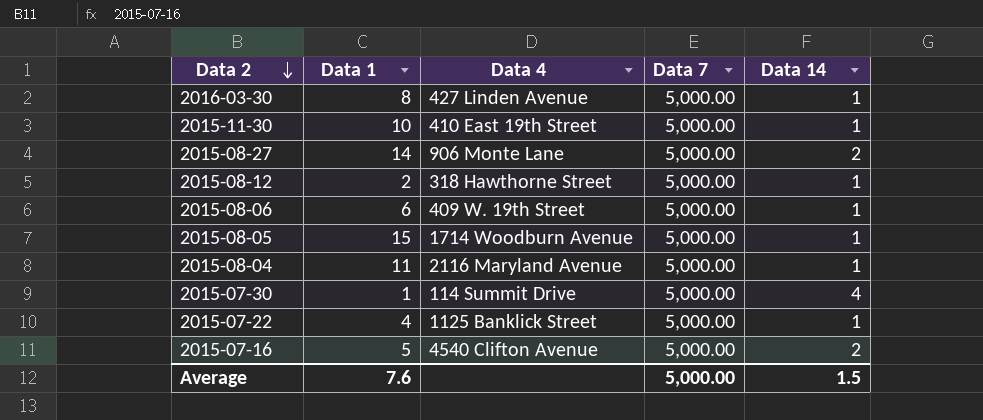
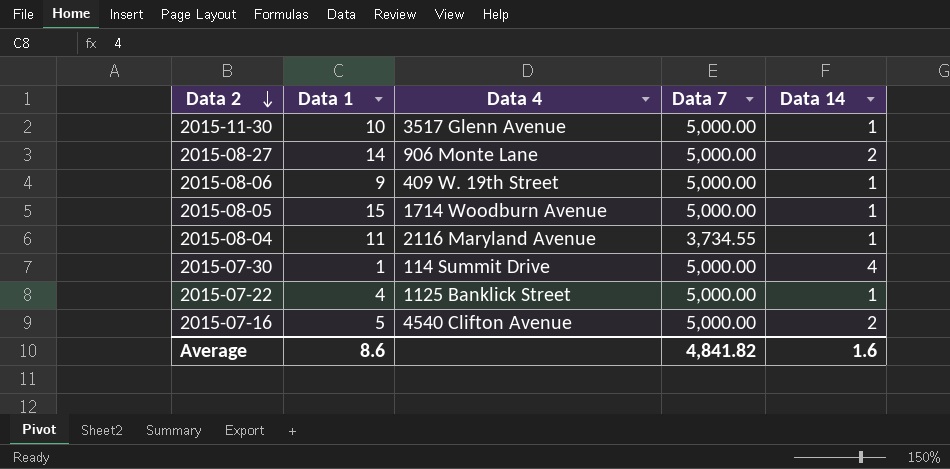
row 2016-03-30: 8 | 427 Linden Avenue | 5,000.00 | 1 -> none
row 2015-08-12: 2 | 318 Hawthorne Street | 5,000.00 | 1 -> none
2015-11-30 | Data 4: 410 East 19th Street -> 3517 Glenn Avenue
2015-08-06 | Data 1: 6 -> 9
2015-08-04 | Data 7: 5,000.00 -> 3,734.55
Average | Data 1: 7.6 -> 8.6
Average | Data 7: 5,000.00 -> 4,841.82
Average | Data 14: 1.5 -> 1.6

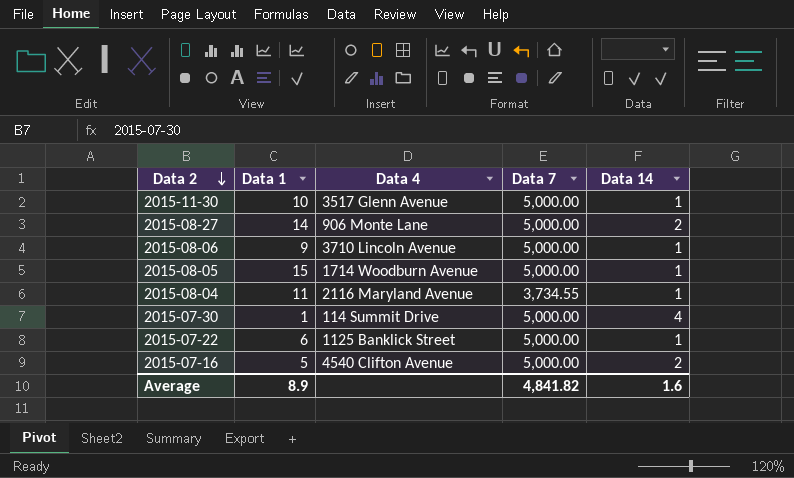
2015-08-06 | Data 4: 409 W. 19th Street -> 3710 Lincoln Avenue
2015-07-22 | Data 1: 4 -> 6
Average | Data 1: 8.6 -> 8.9

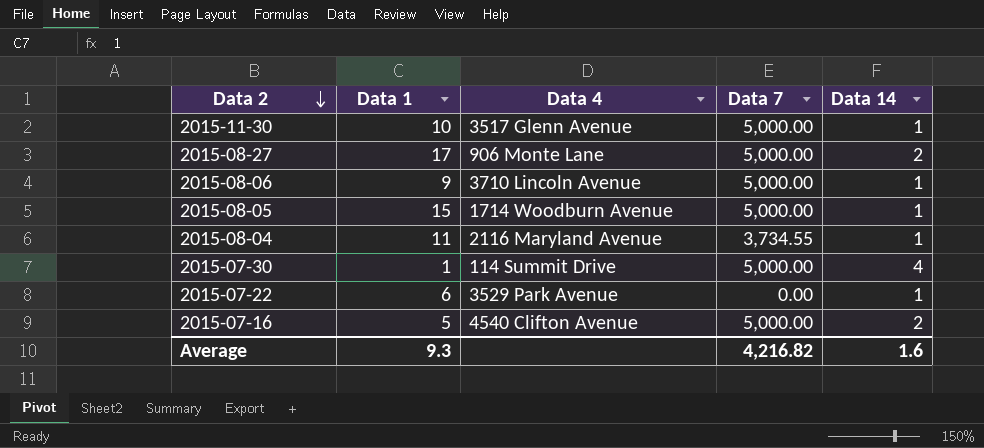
2015-08-27 | Data 1: 14 -> 17
2015-07-22 | Data 4: 1125 Banklick Street -> 3529 Park Avenue
2015-07-22 | Data 7: 5,000.00 -> 0.00
Average | Data 1: 8.9 -> 9.3
Average | Data 7: 4,841.82 -> 4,216.82

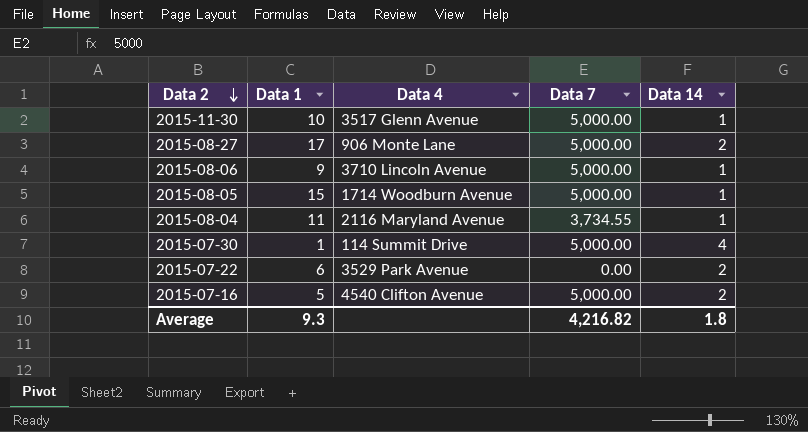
2015-07-22 | Data 14: 1 -> 2
Average | Data 14: 1.6 -> 1.8

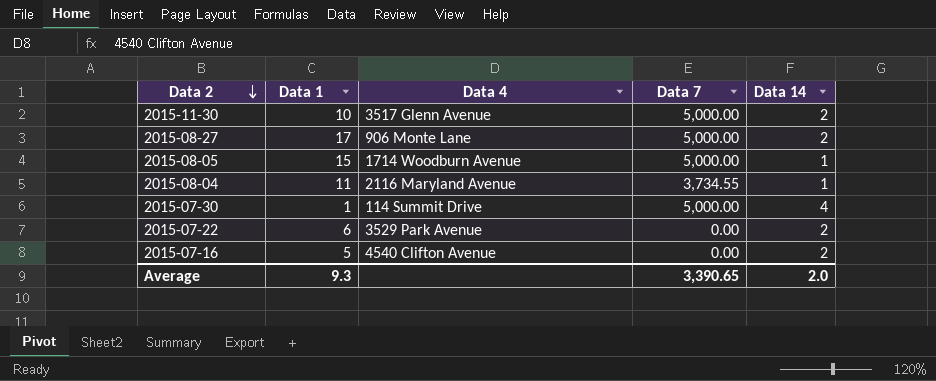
row 2015-08-06: 9 | 3710 Lincoln Avenue | 5,000.00 | 1 -> none
2015-11-30 | Data 14: 1 -> 2
2015-07-16 | Data 7: 5,000.00 -> 0.00
Average | Data 7: 4,216.82 -> 3,390.65
Average | Data 14: 1.8 -> 2.0

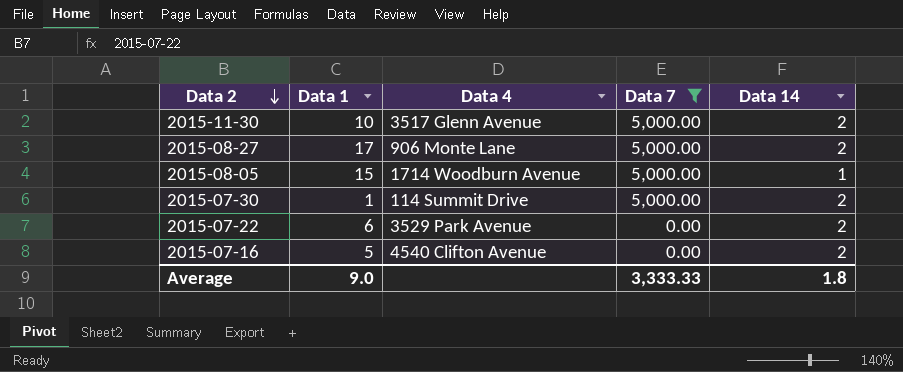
filter: none -> Data 7 != 3,734.55
2015-07-30 | Data 14: 4 -> 2
Average | Data 1: 9.3 -> 9.0
Average | Data 7: 3,390.65 -> 3,333.33
Average | Data 14: 2.0 -> 1.8

